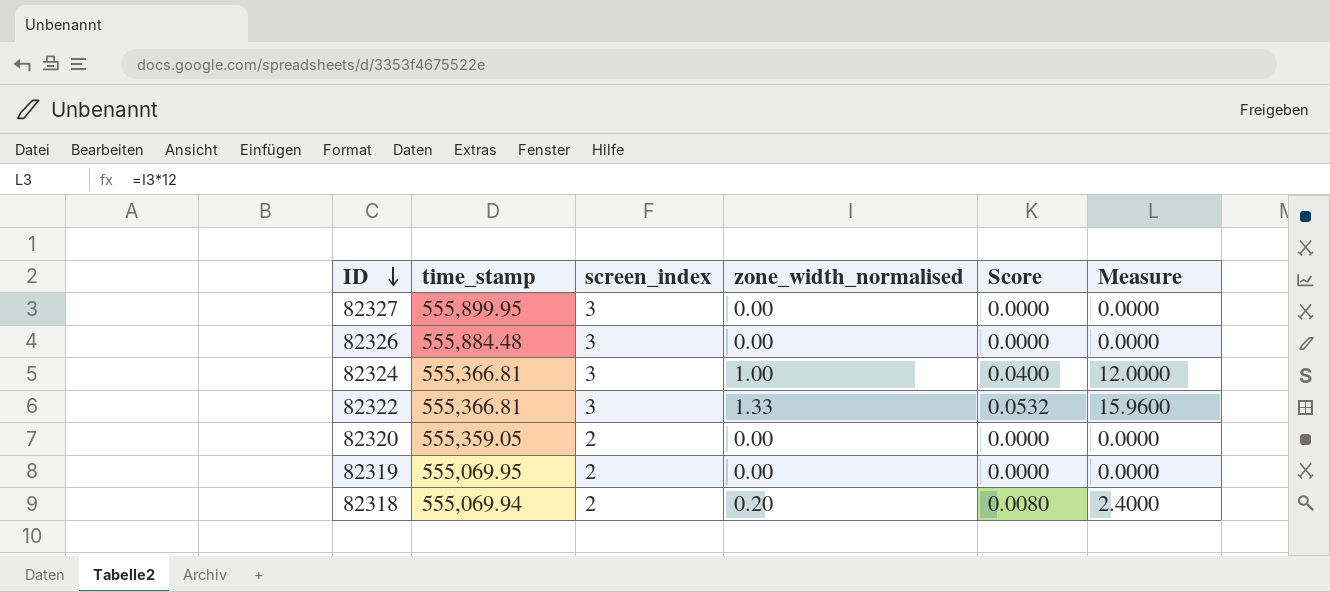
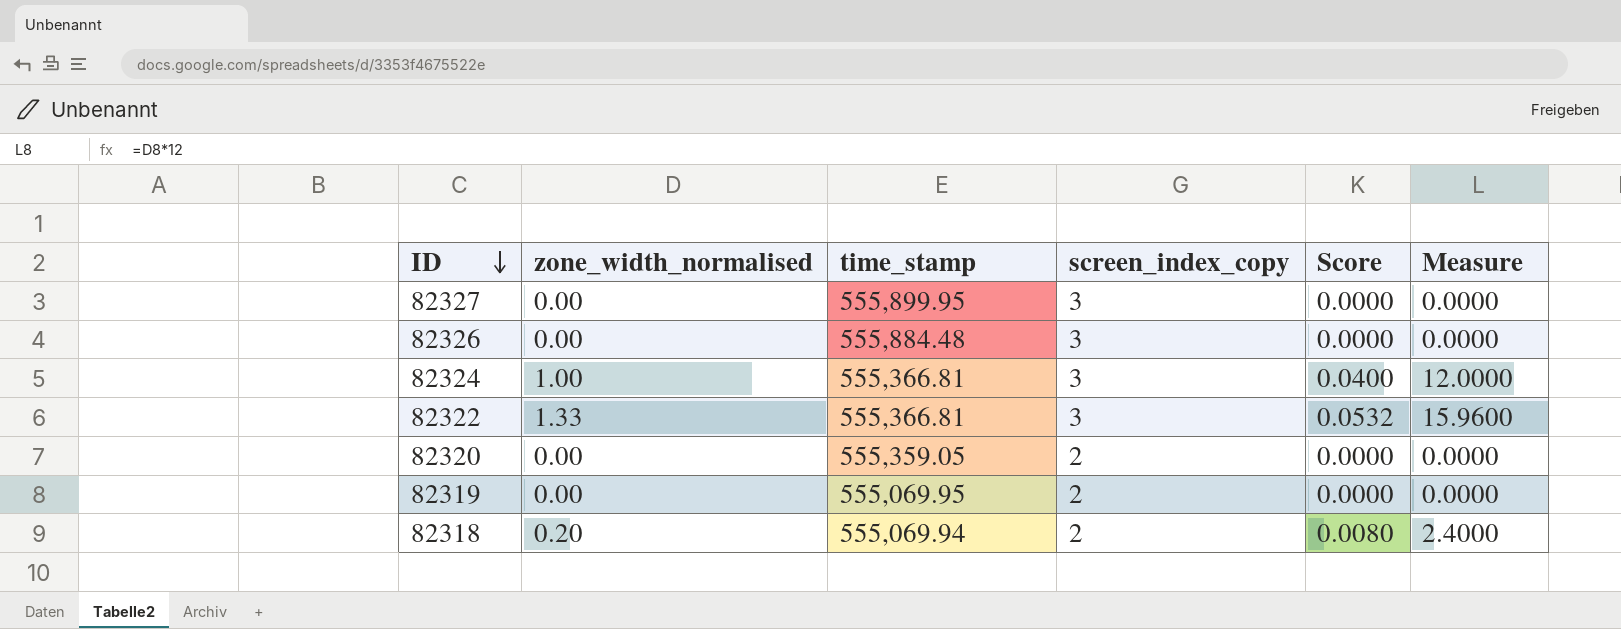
column zone_width_normalised | position: 4 -> 2
column name: screen_index -> screen_index_copy

